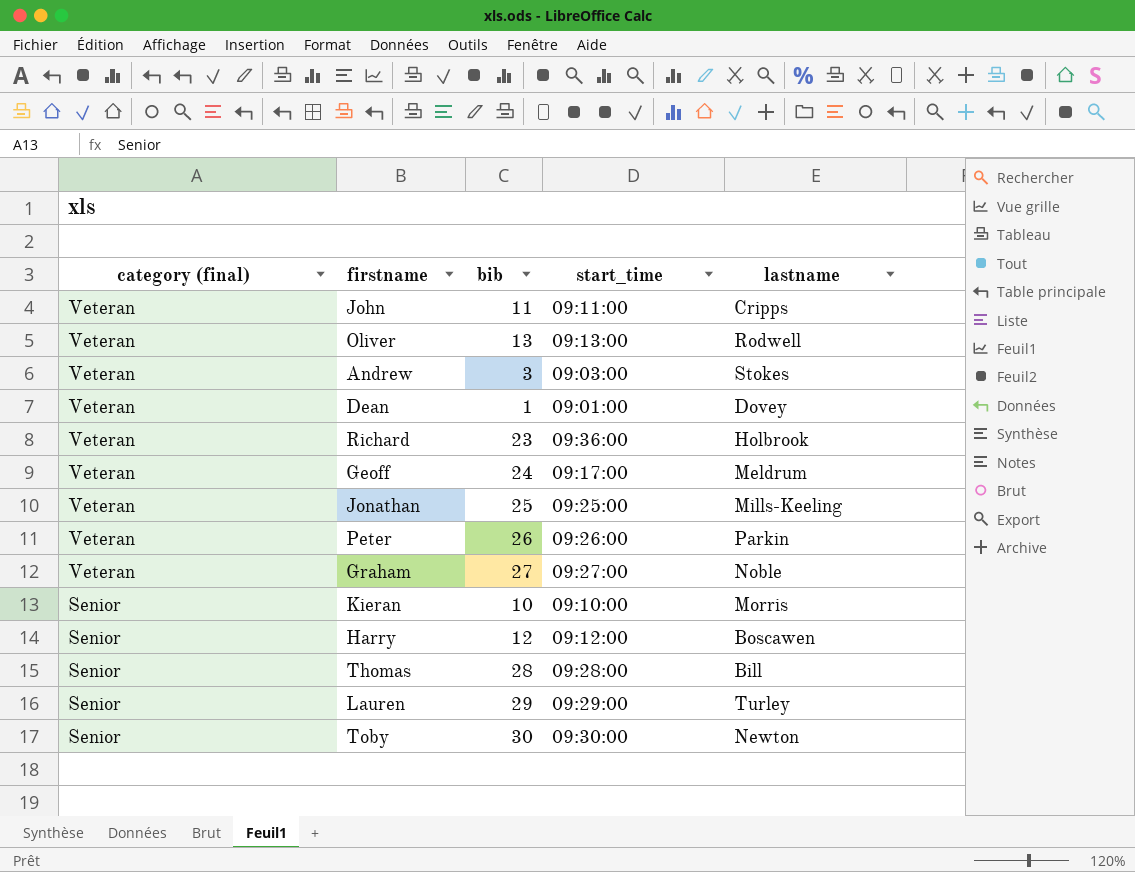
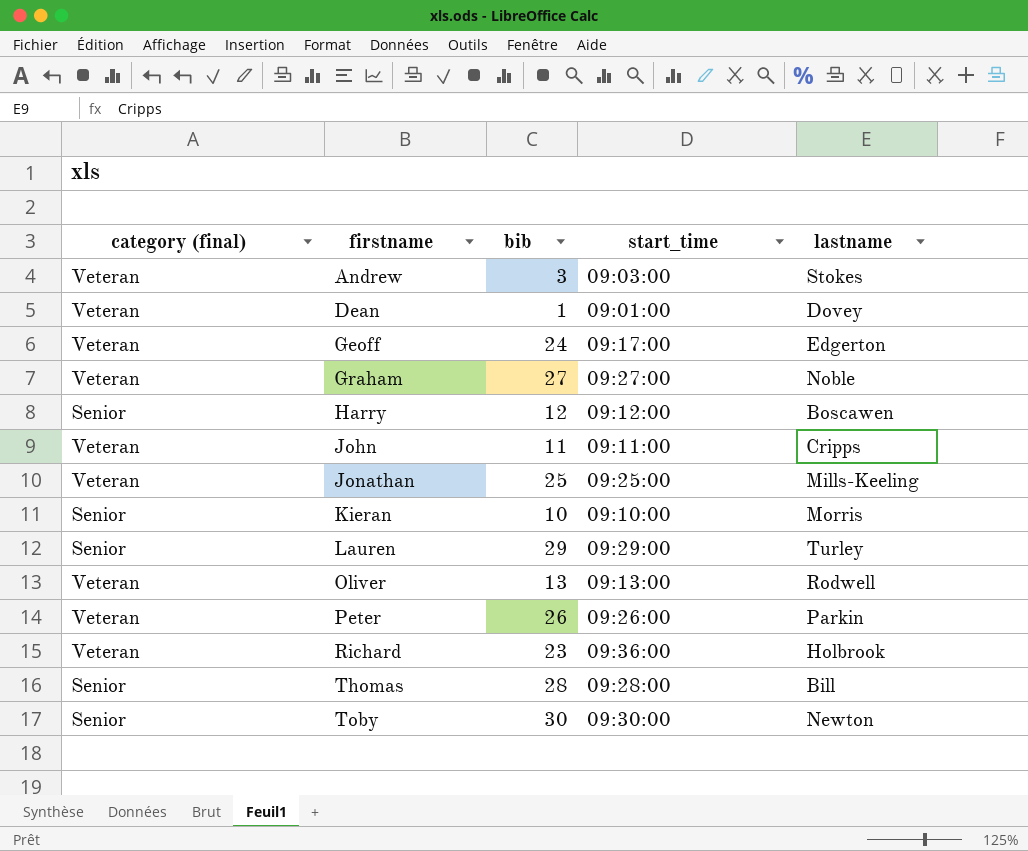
row order: category (final) descending -> firstname ascending
Geoff | lastname: Meldrum -> Edgerton

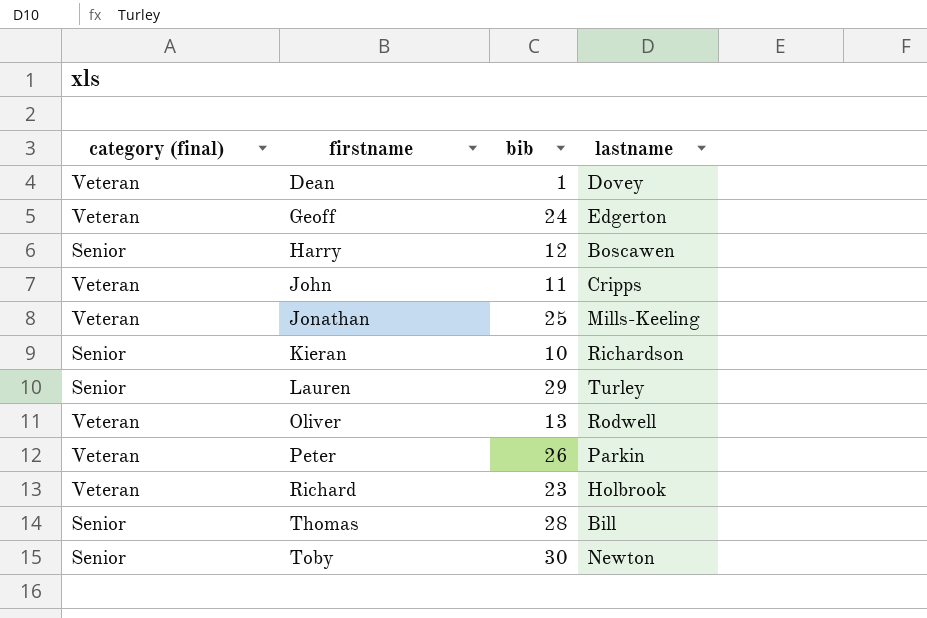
column start_time | position: 4 -> none
row Andrew: Veteran | 3 | 09:03:00 | Stokes -> none
row Graham: Veteran | 27 | 09:27:00 | Noble -> none
Kieran | lastname: Morris -> Richardson

